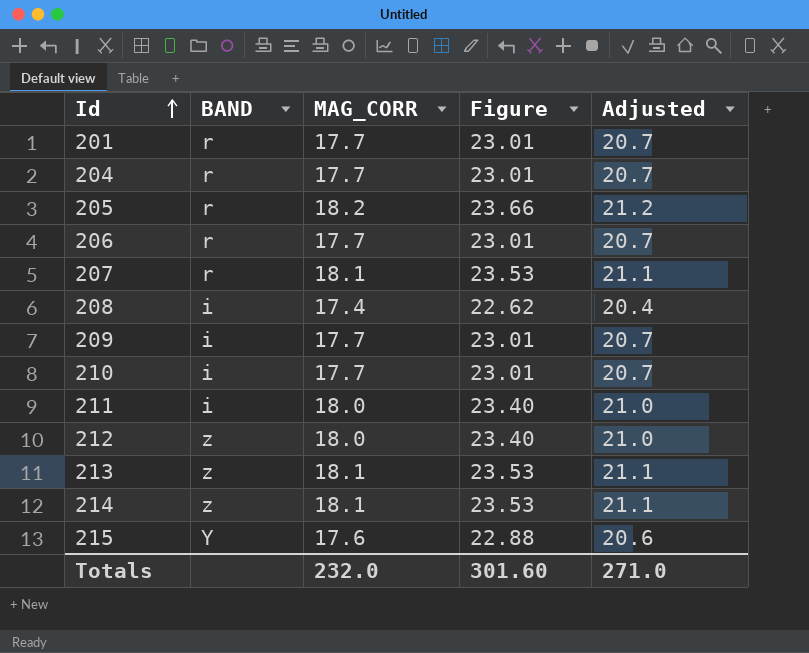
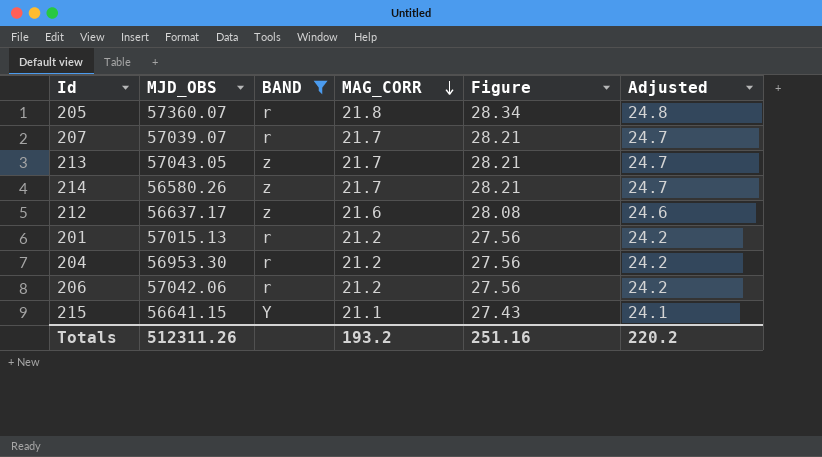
filter: none -> BAND != i
row order: Id ascending -> MAG_CORR descending
column MJD_OBS | position: none -> 2
205 | MAG_CORR: 18.2 -> 21.8
205 | Figure: 23.66 -> 28.34
205 | Adjusted: 21.2 -> 24.8
207 | MAG_CORR: 18.1 -> 21.7
207 | Figure: 23.53 -> 28.21
207 | Adjusted: 21.1 -> 24.7
213 | MAG_CORR: 18.1 -> 21.7
213 | Figure: 23.53 -> 28.21
213 | Adjusted: 21.1 -> 24.7
214 | MAG_CORR: 18.1 -> 21.7
214 | Figure: 23.53 -> 28.21
214 | Adjusted: 21.1 -> 24.7
212 | MAG_CORR: 18.0 -> 21.6
212 | Figure: 23.40 -> 28.08
212 | Adjusted: 21.0 -> 24.6
201 | MAG_CORR: 17.7 -> 21.2
201 | Figure: 23.01 -> 27.56
201 | Adjusted: 20.7 -> 24.2
204 | MAG_CORR: 17.7 -> 21.2
204 | Figure: 23.01 -> 27.56
204 | Adjusted: 20.7 -> 24.2
206 | MAG_CORR: 17.7 -> 21.2
206 | Figure: 23.01 -> 27.56
206 | Adjusted: 20.7 -> 24.2
215 | MAG_CORR: 17.6 -> 21.1
215 | Figure: 22.88 -> 27.43
215 | Adjusted: 20.6 -> 24.1
Totals | MAG_CORR: 232.0 -> 193.2
Totals | Figure: 301.60 -> 251.16
Totals | Adjusted: 271.0 -> 220.2

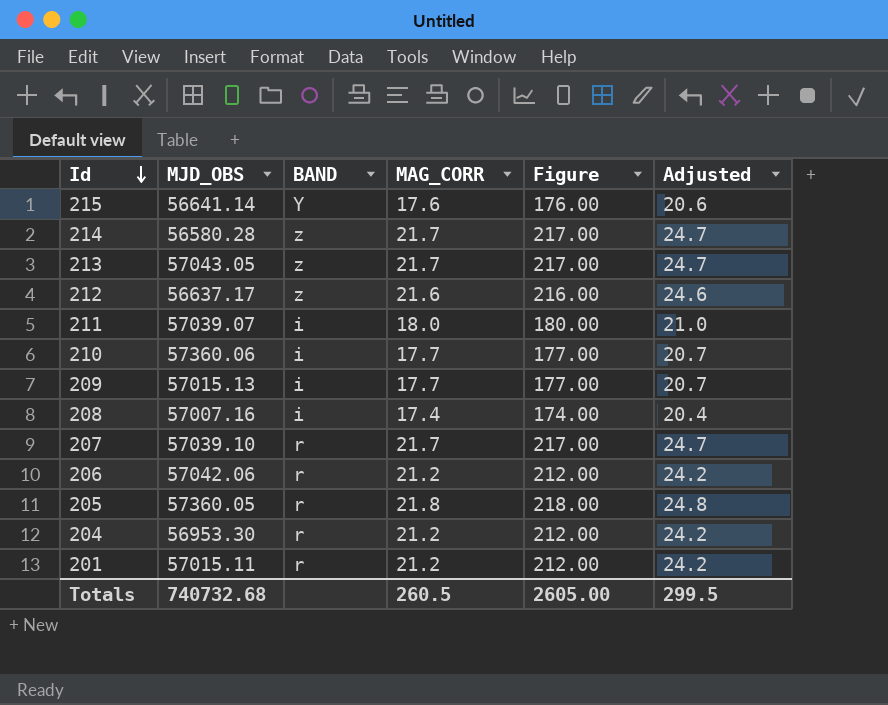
filter: BAND != i -> none
row order: MAG_CORR descending -> Id descending
column Figure | formula: [MAG_CORR] * 1.3 -> [MAG_CORR] * 10
215 | MJD_OBS: 56641.15 -> 56641.14
215 | MAG_CORR: 21.1 -> 17.6
215 | Adjusted: 24.1 -> 20.6
214 | MJD_OBS: 56580.26 -> 56580.28
207 | MJD_OBS: 57039.07 -> 57039.10
205 | MJD_OBS: 57360.07 -> 57360.05
201 | MJD_OBS: 57015.13 -> 57015.11
Totals | MJD_OBS: 512311.26 -> 740732.68
Totals | MAG_CORR: 193.2 -> 260.5
Totals | Figure: 251.16 -> 2605.00
Totals | Adjusted: 220.2 -> 299.5

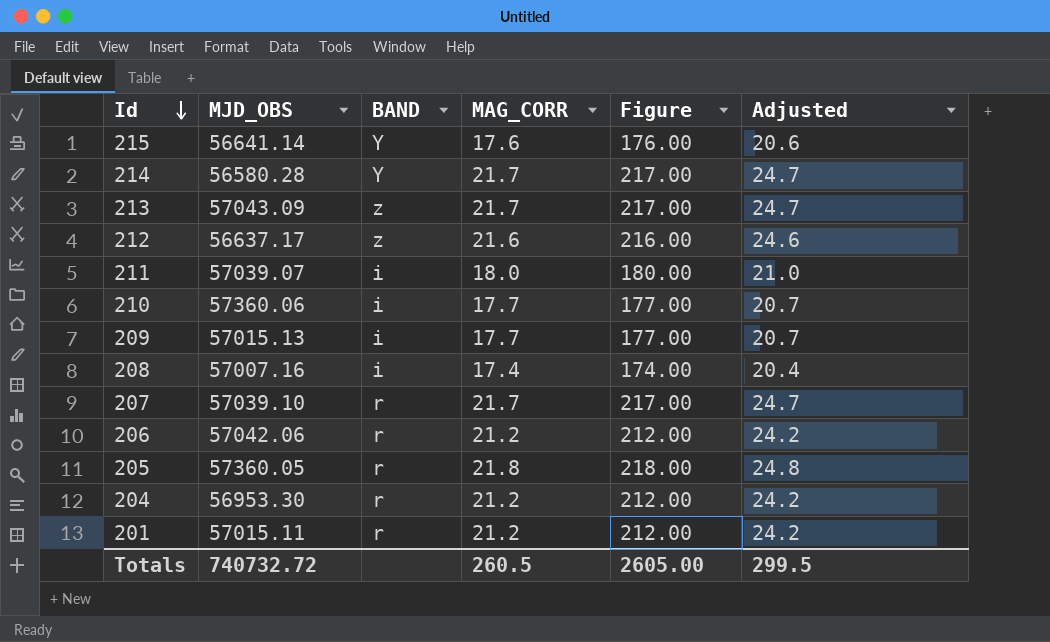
214 | BAND: z -> Y
213 | MJD_OBS: 57043.05 -> 57043.09
Totals | MJD_OBS: 740732.68 -> 740732.72

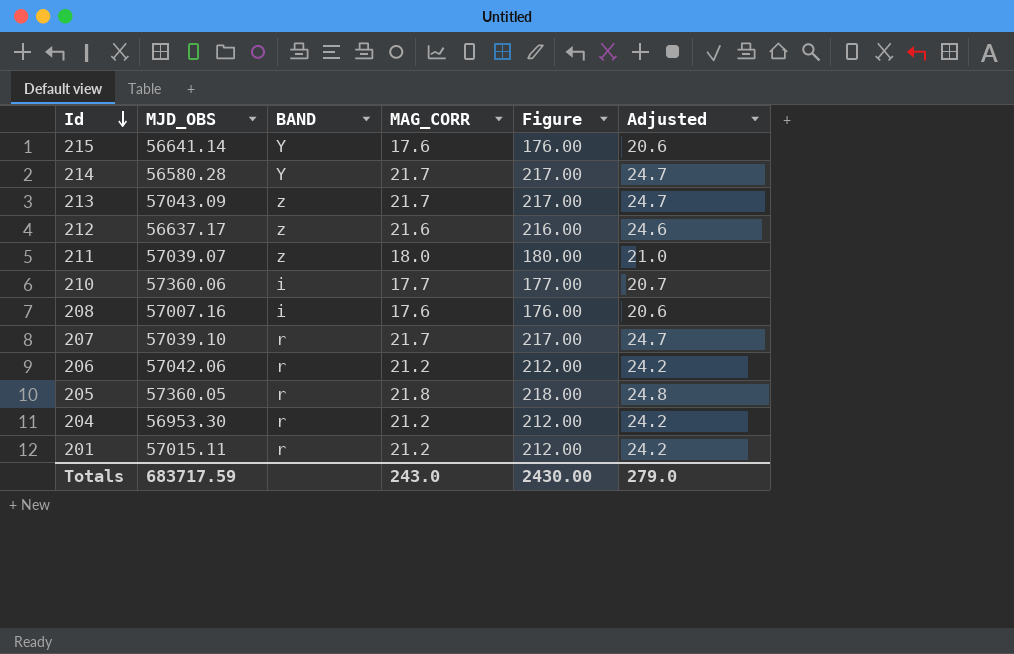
row 209: 57015.13 | i | 17.7 | 177.00 | 20.7 -> none
211 | BAND: i -> z
208 | MAG_CORR: 17.4 -> 17.6
208 | Figure: 174.00 -> 176.00
208 | Adjusted: 20.4 -> 20.6
Totals | MJD_OBS: 740732.72 -> 683717.59
Totals | MAG_CORR: 260.5 -> 243.0
Totals | Figure: 2605.00 -> 2430.00
Totals | Adjusted: 299.5 -> 279.0

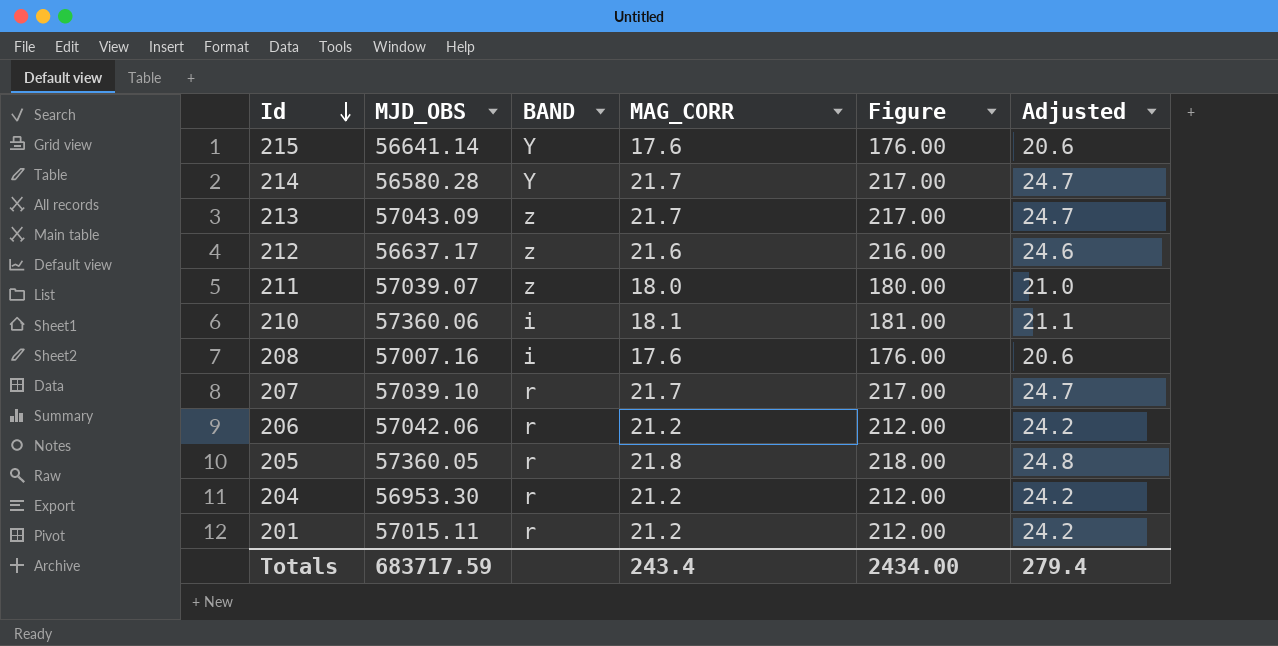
210 | MAG_CORR: 17.7 -> 18.1
210 | Figure: 177.00 -> 181.00
210 | Adjusted: 20.7 -> 21.1
Totals | MAG_CORR: 243.0 -> 243.4
Totals | Figure: 2430.00 -> 2434.00
Totals | Adjusted: 279.0 -> 279.4

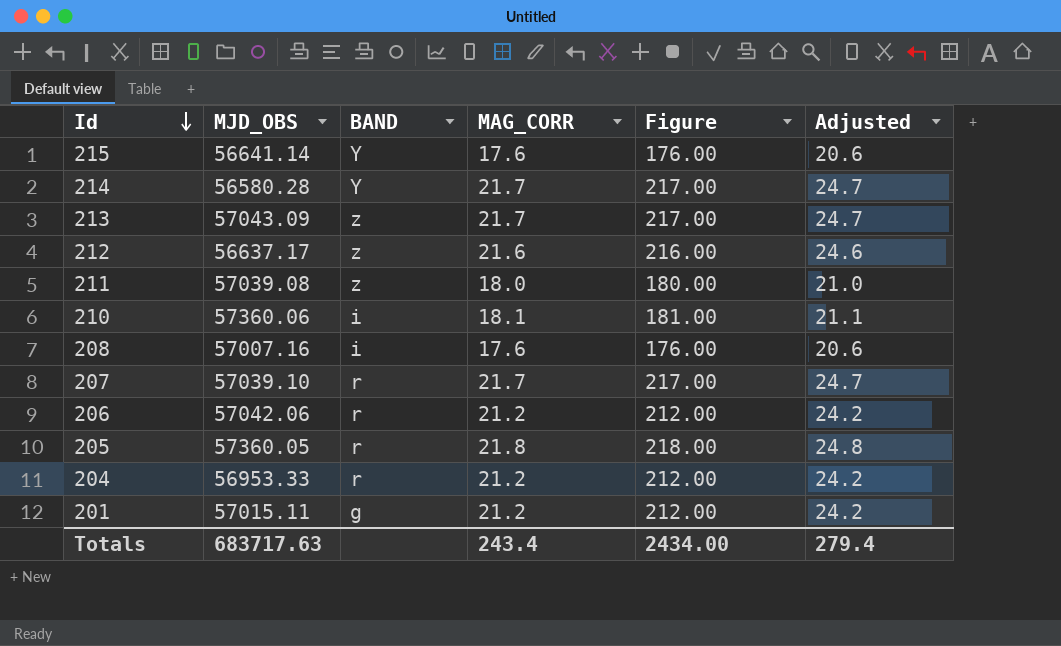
211 | MJD_OBS: 57039.07 -> 57039.08
204 | MJD_OBS: 56953.30 -> 56953.33
201 | BAND: r -> g
Totals | MJD_OBS: 683717.59 -> 683717.63

